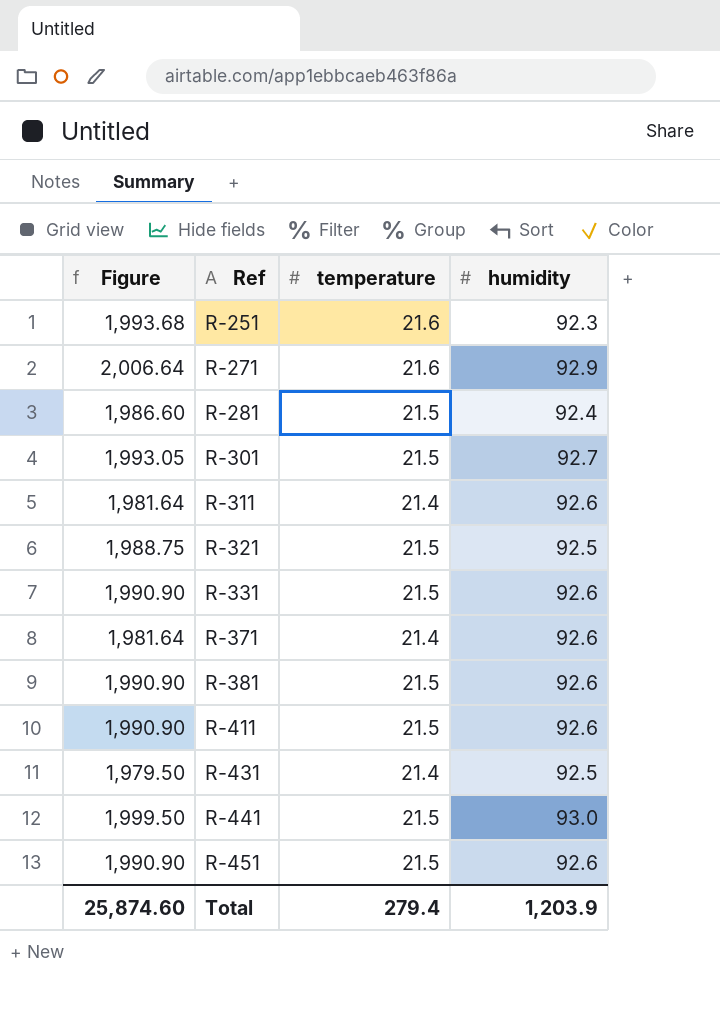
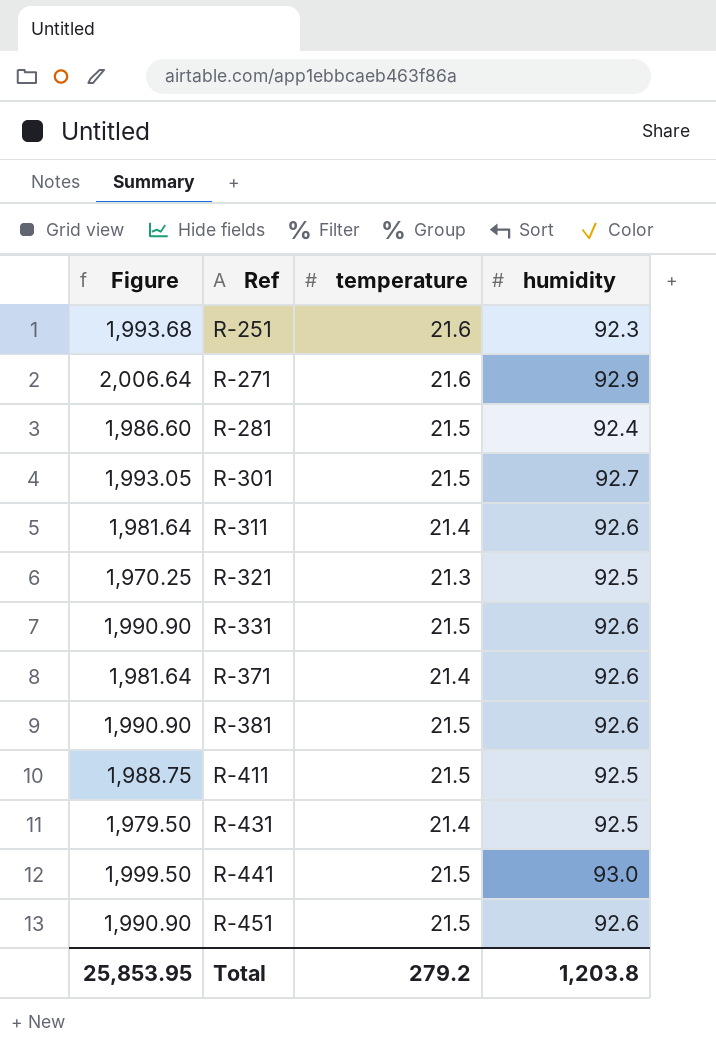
R-321 | Figure: 1,988.75 -> 1,970.25
R-321 | temperature: 21.5 -> 21.3
R-411 | Figure: 1,990.90 -> 1,988.75
R-411 | humidity: 92.6 -> 92.5
Total | Figure: 25,874.60 -> 25,853.95
Total | temperature: 279.4 -> 279.2
Total | humidity: 1,203.9 -> 1,203.8

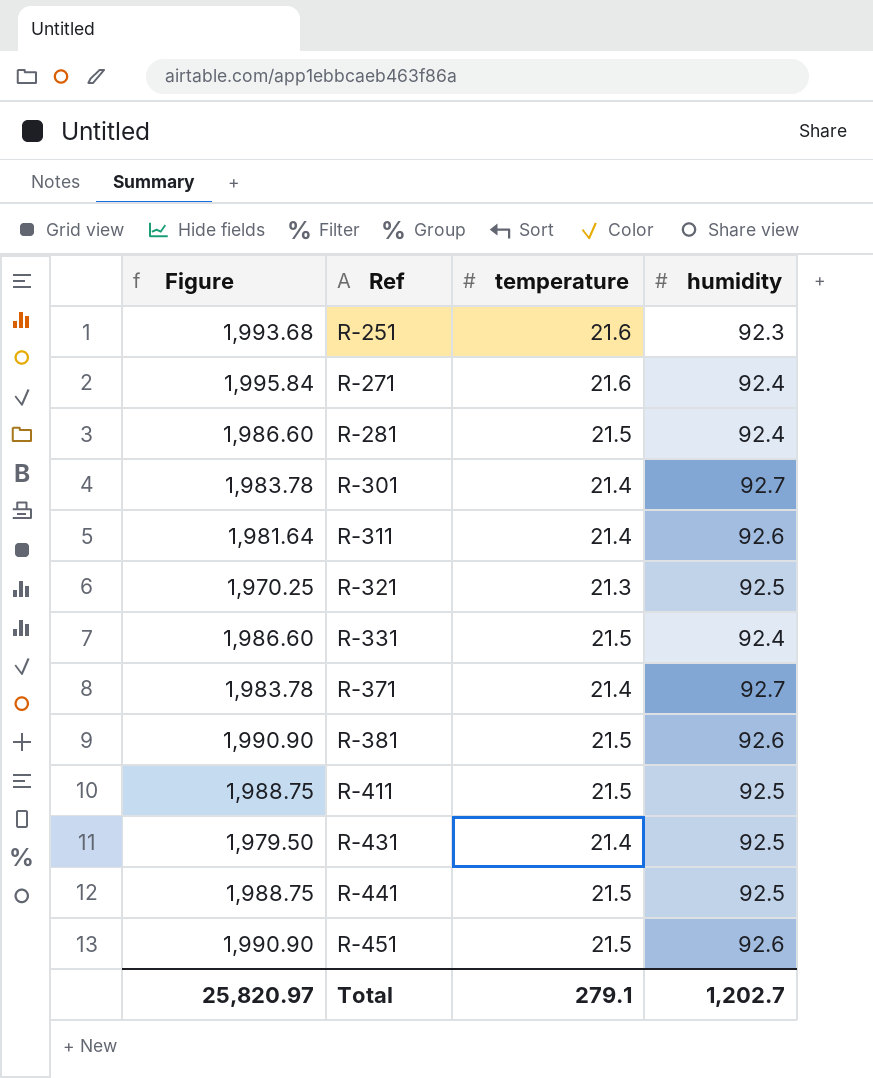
R-271 | Figure: 2,006.64 -> 1,995.84
R-271 | humidity: 92.9 -> 92.4
R-301 | Figure: 1,993.05 -> 1,983.78
R-301 | temperature: 21.5 -> 21.4
R-331 | Figure: 1,990.90 -> 1,986.60
R-331 | humidity: 92.6 -> 92.4
R-371 | Figure: 1,981.64 -> 1,983.78
R-371 | humidity: 92.6 -> 92.7
R-441 | Figure: 1,999.50 -> 1,988.75
R-441 | humidity: 93.0 -> 92.5
Total | Figure: 25,853.95 -> 25,820.97
Total | temperature: 279.2 -> 279.1
Total | humidity: 1,203.8 -> 1,202.7

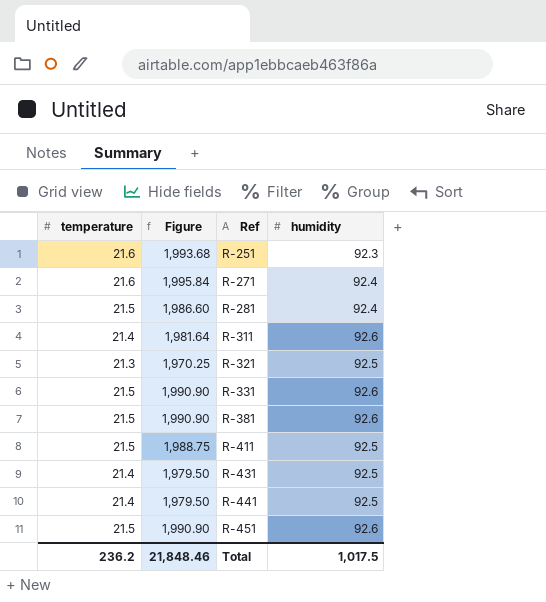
column temperature | position: 3 -> 1
row R-301: 1,983.78 | 21.4 | 92.7 -> none
row R-371: 1,983.78 | 21.4 | 92.7 -> none
R-331 | Figure: 1,986.60 -> 1,990.90
R-331 | humidity: 92.4 -> 92.6
R-441 | temperature: 21.5 -> 21.4
R-441 | Figure: 1,988.75 -> 1,979.50
Total | temperature: 279.1 -> 236.2
Total | Figure: 25,820.97 -> 21,848.46
Total | humidity: 1,202.7 -> 1,017.5

